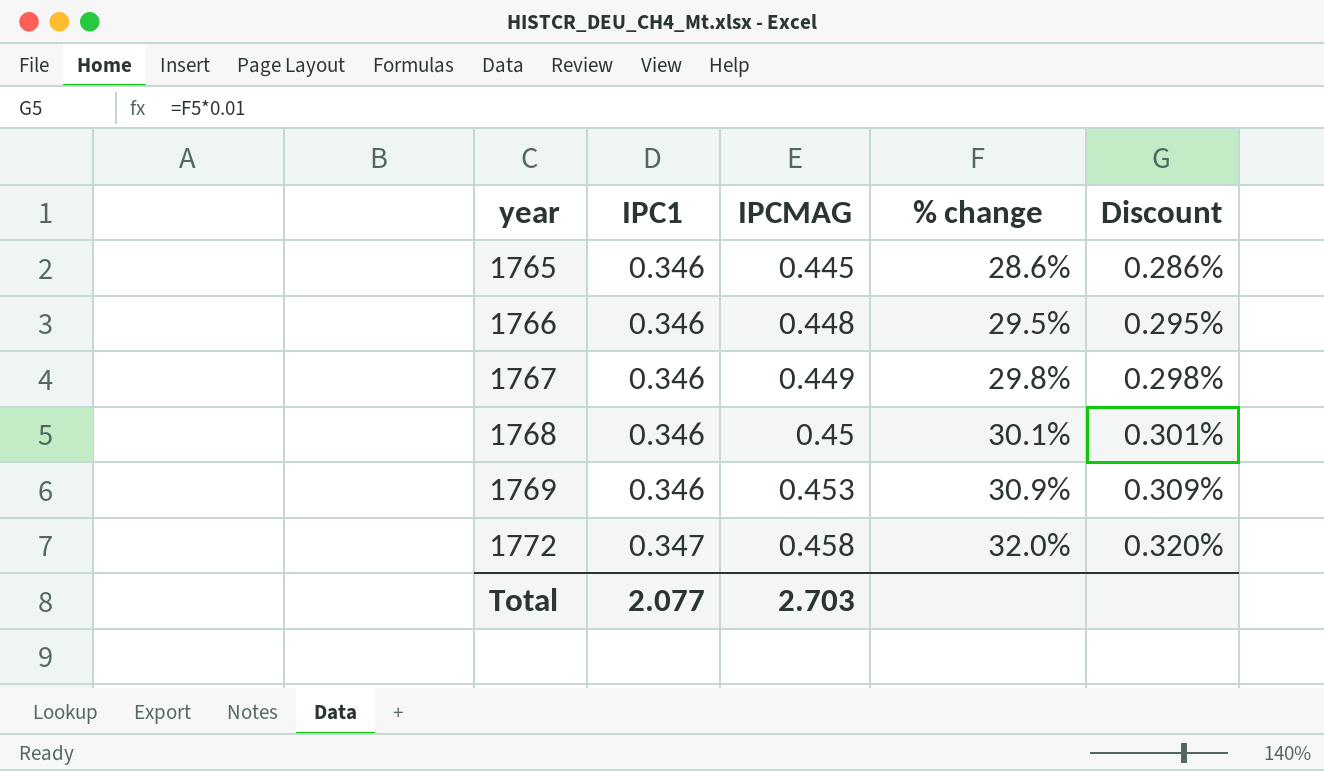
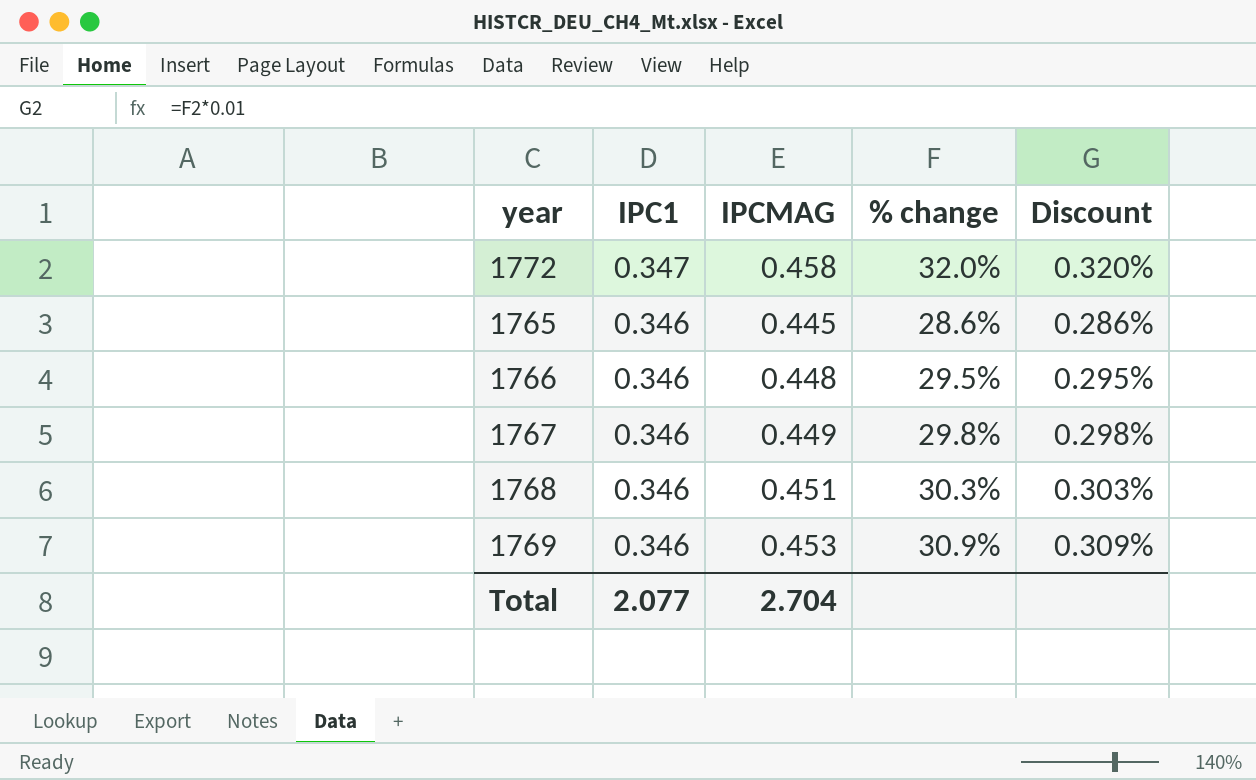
row order: year ascending -> IPC1 descending
1768 | IPCMAG: 0.45 -> 0.451
1768 | % change: 30.1% -> 30.3%
1768 | Discount: 0.301% -> 0.303%
Total | IPCMAG: 2.703 -> 2.704

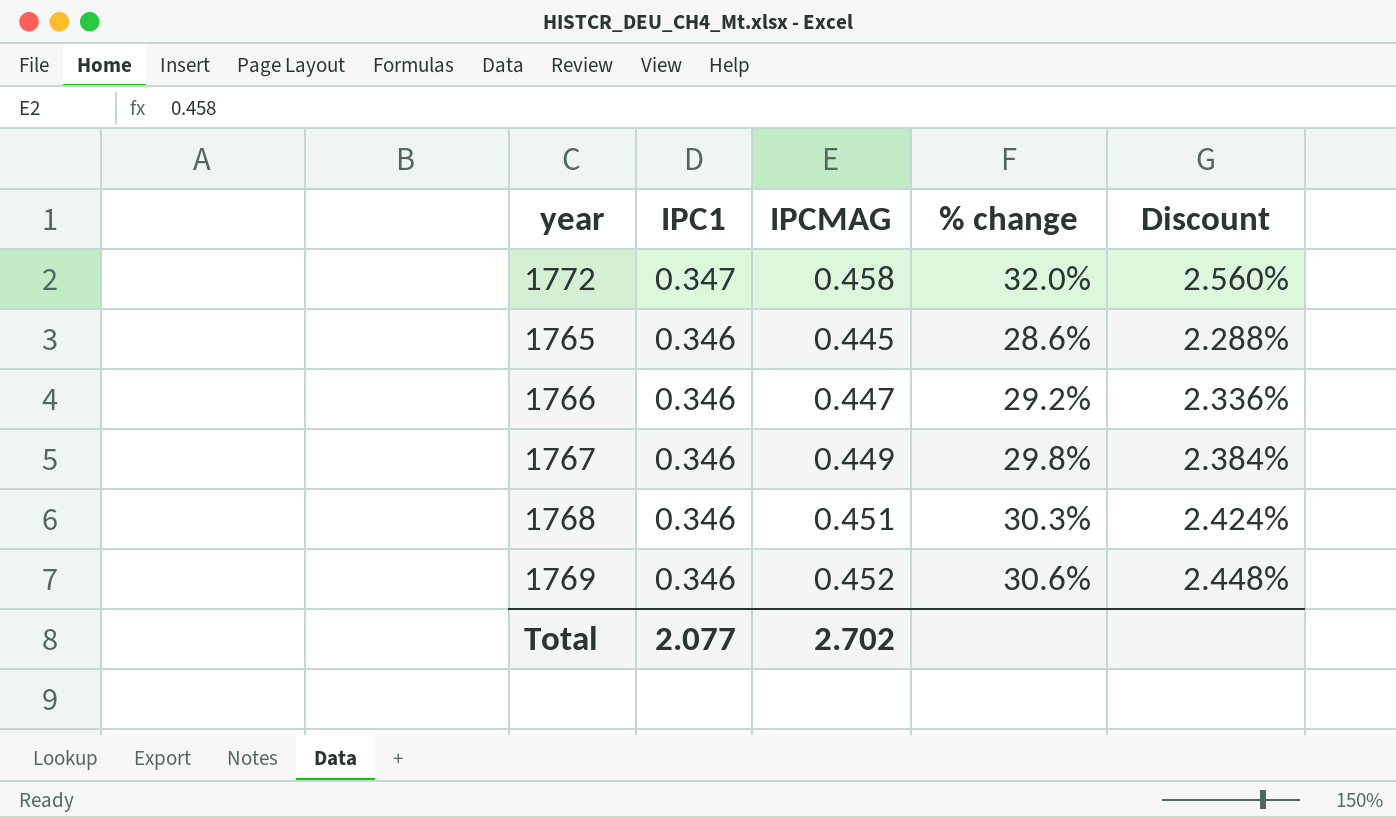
column Discount | formula: [% change] * 0.01 -> [% change] * 0.08
1766 | IPCMAG: 0.448 -> 0.447
1766 | % change: 29.5% -> 29.2%
1769 | IPCMAG: 0.453 -> 0.452
1769 | % change: 30.9% -> 30.6%
Total | IPCMAG: 2.704 -> 2.702

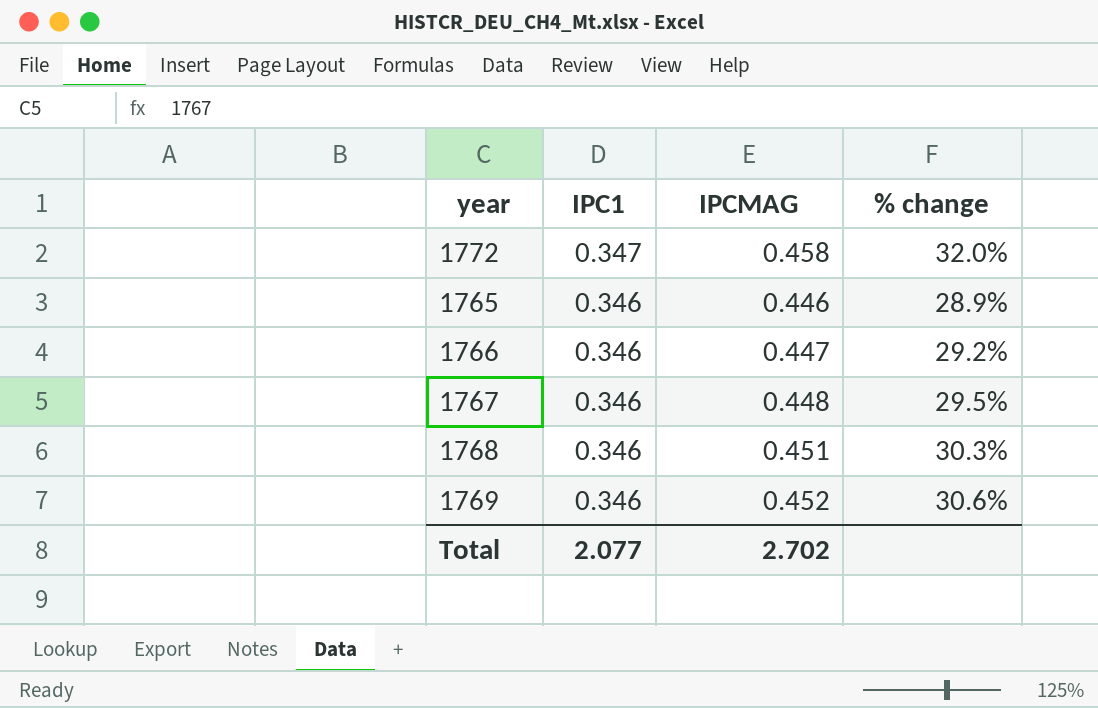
column Discount | formula: [% change] * 0.08 -> none
1765 | IPCMAG: 0.445 -> 0.446
1765 | % change: 28.6% -> 28.9%
1767 | IPCMAG: 0.449 -> 0.448
1767 | % change: 29.8% -> 29.5%

